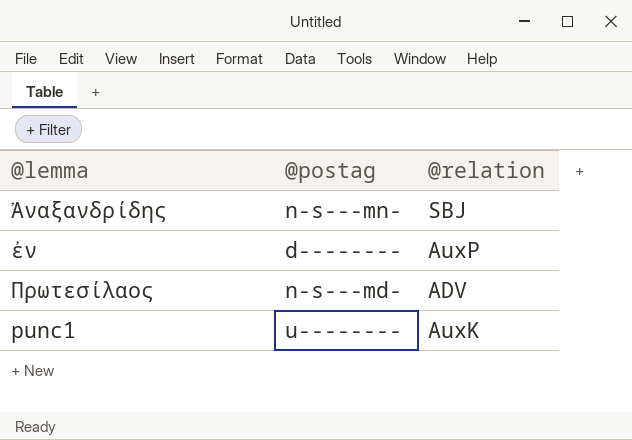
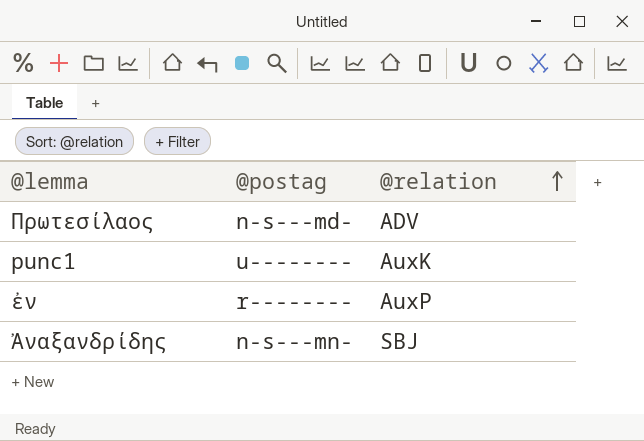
row order: none -> @relation ascending
ἐν | @postag: d-------- -> r--------

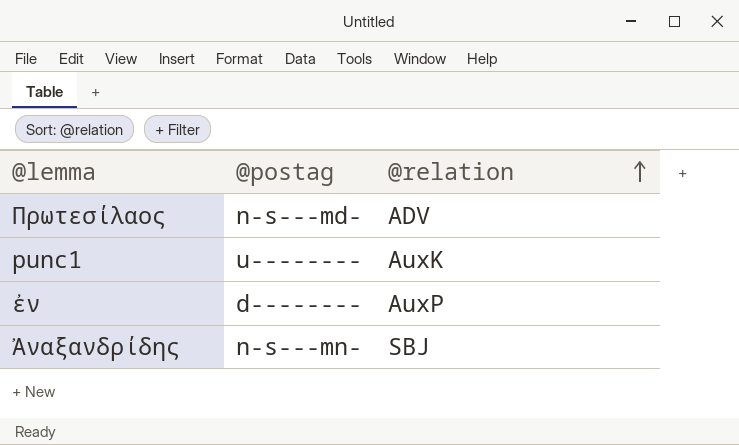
ἐν | @postag: r-------- -> d--------

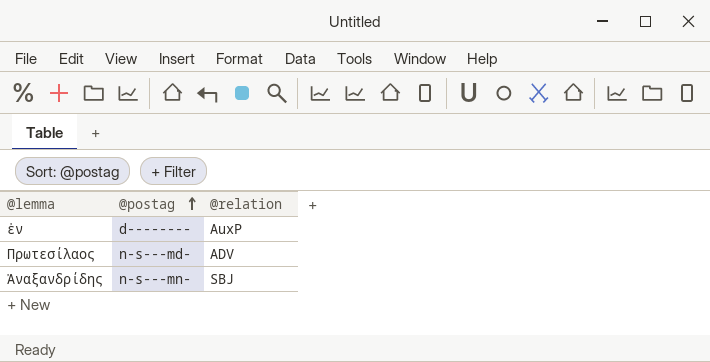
row order: @relation ascending -> @postag ascending
row punc1: u-------- | AuxK -> none

